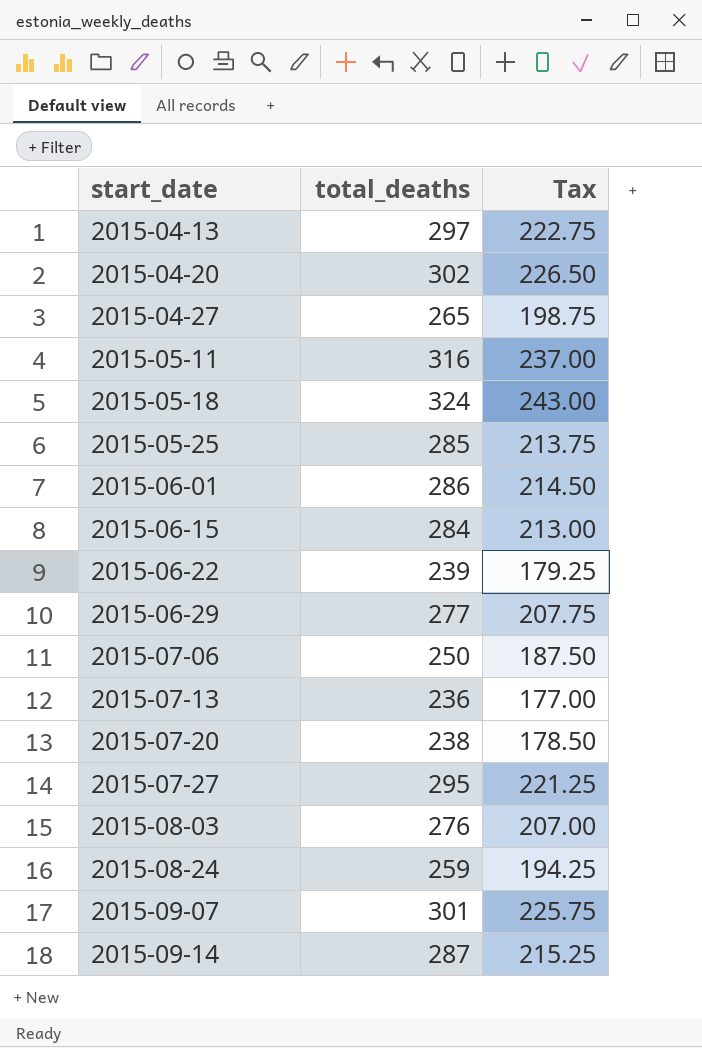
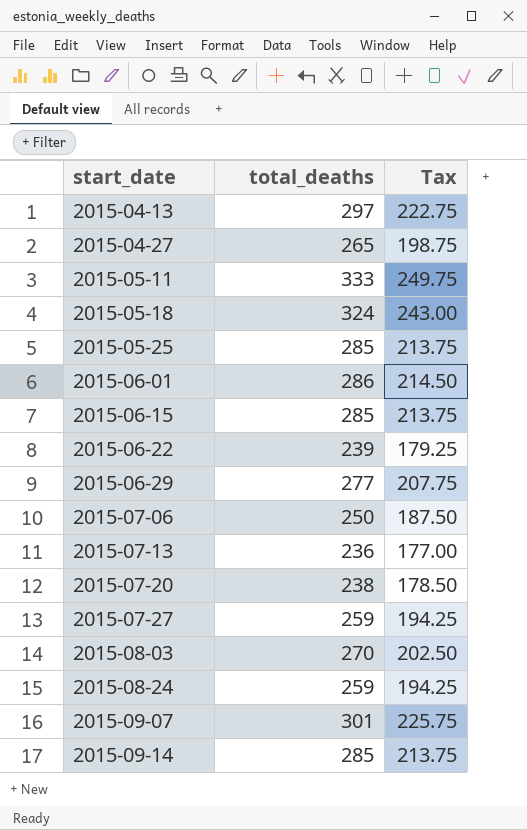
row 2015-04-20: 302 | 226.50 -> none
2015-05-11 | total_deaths: 316 -> 333
2015-05-11 | Tax: 237.00 -> 249.75
2015-06-15 | total_deaths: 284 -> 285
2015-06-15 | Tax: 213.00 -> 213.75
2015-07-27 | total_deaths: 295 -> 259
2015-07-27 | Tax: 221.25 -> 194.25
2015-08-03 | total_deaths: 276 -> 270
2015-08-03 | Tax: 207.00 -> 202.50
2015-09-14 | total_deaths: 287 -> 285
2015-09-14 | Tax: 215.25 -> 213.75

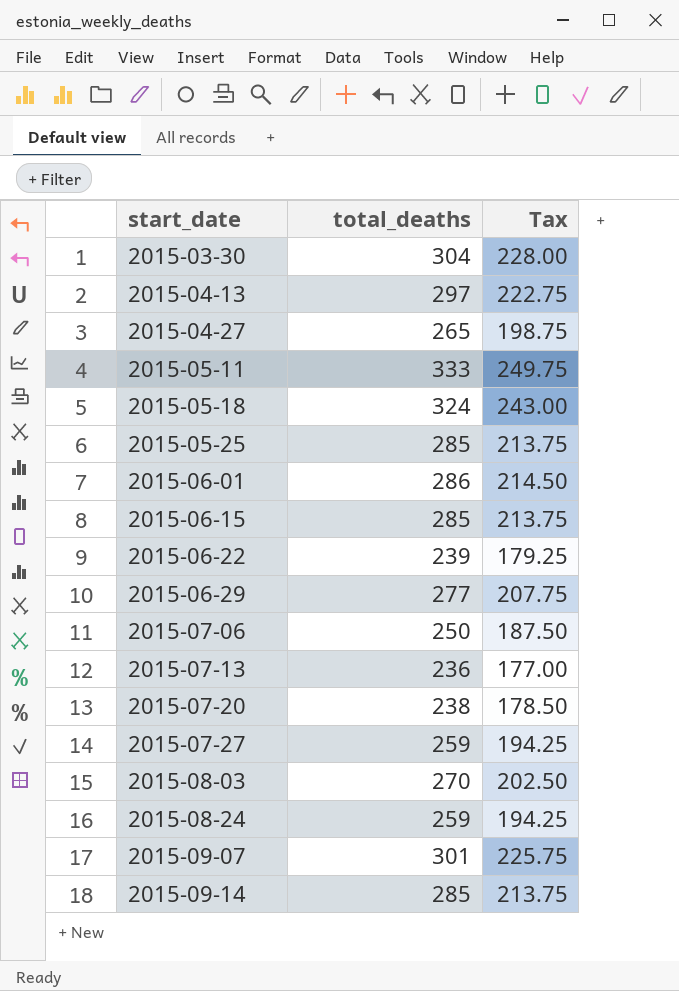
row 2015-03-30: none -> 304 | 228.00

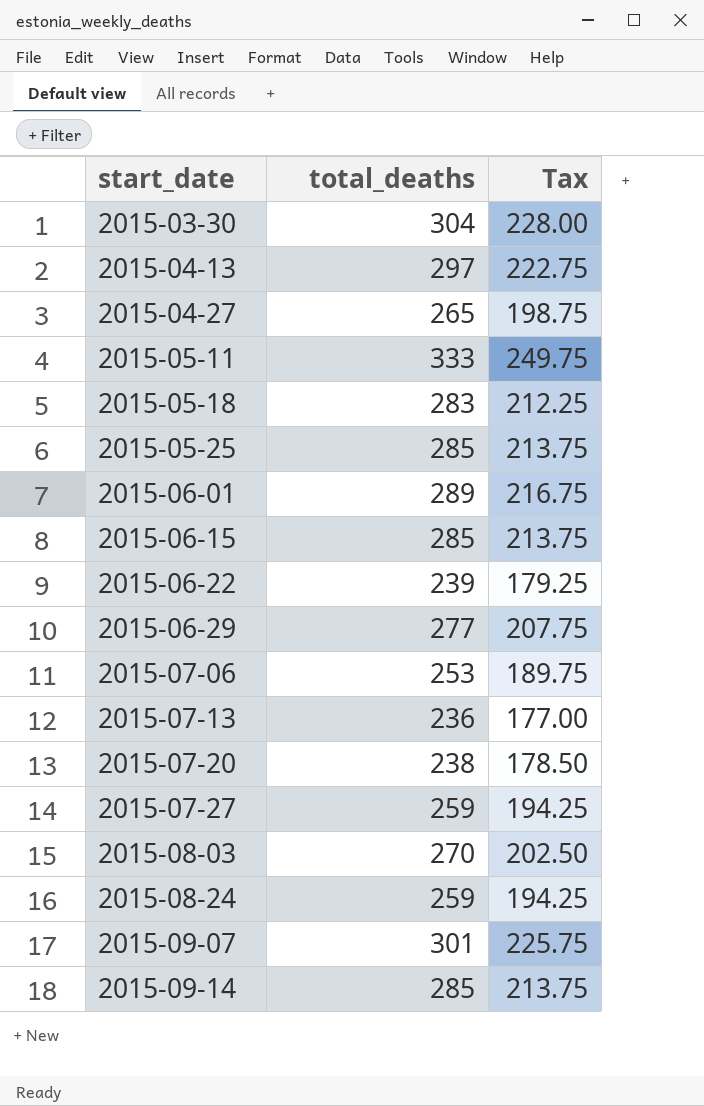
2015-05-18 | total_deaths: 324 -> 283
2015-05-18 | Tax: 243.00 -> 212.25
2015-06-01 | total_deaths: 286 -> 289
2015-06-01 | Tax: 214.50 -> 216.75
2015-07-06 | total_deaths: 250 -> 253
2015-07-06 | Tax: 187.50 -> 189.75

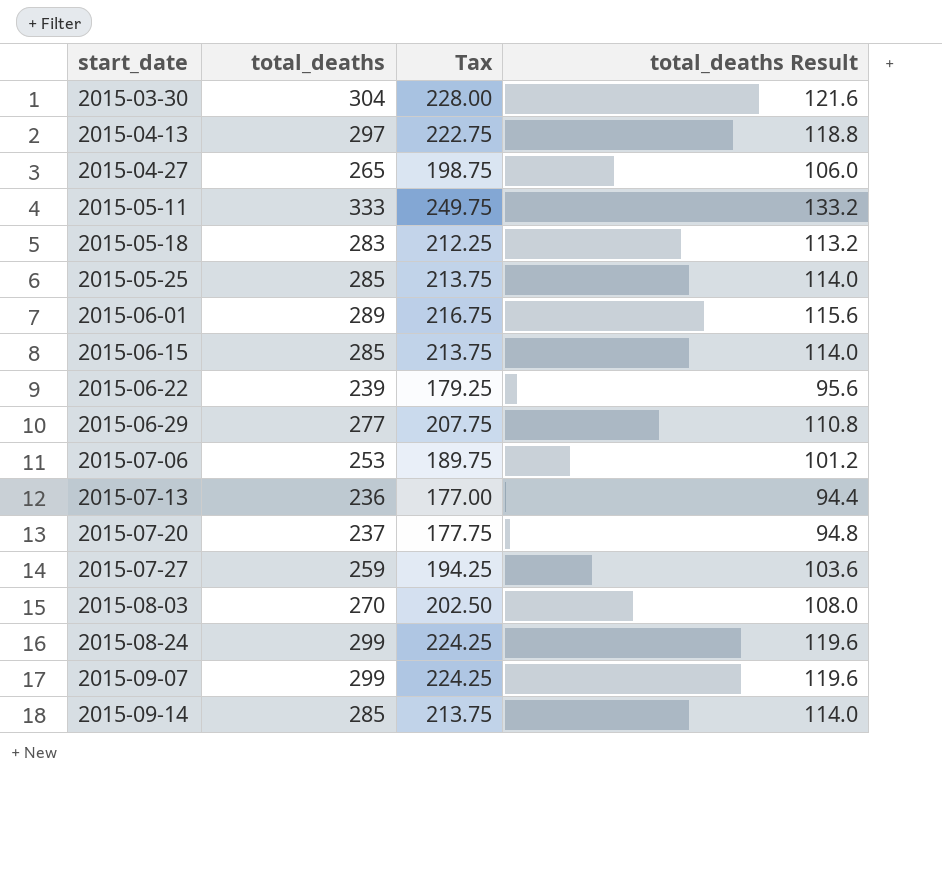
column total_deaths Result | formula: none -> [total_deaths] * 0.4
2015-07-20 | total_deaths: 238 -> 237
2015-07-20 | Tax: 178.50 -> 177.75
2015-08-24 | total_deaths: 259 -> 299
2015-08-24 | Tax: 194.25 -> 224.25
2015-09-07 | total_deaths: 301 -> 299
2015-09-07 | Tax: 225.75 -> 224.25

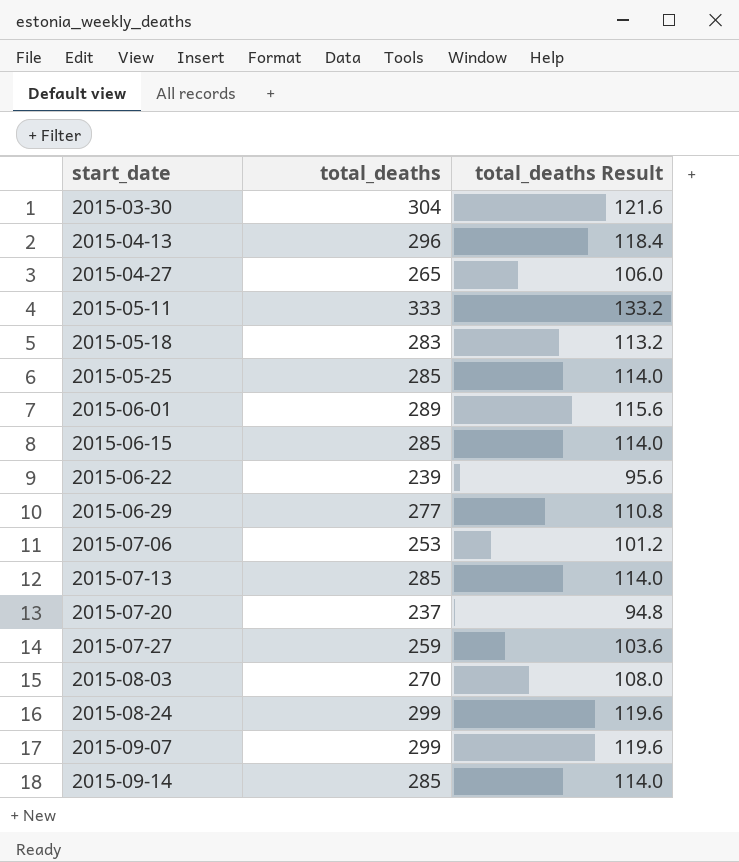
column Tax | formula: [total_deaths] * 0.75 -> none
2015-04-13 | total_deaths: 297 -> 296
2015-04-13 | total_deaths Result: 118.8 -> 118.4
2015-07-13 | total_deaths: 236 -> 285
2015-07-13 | total_deaths Result: 94.4 -> 114.0

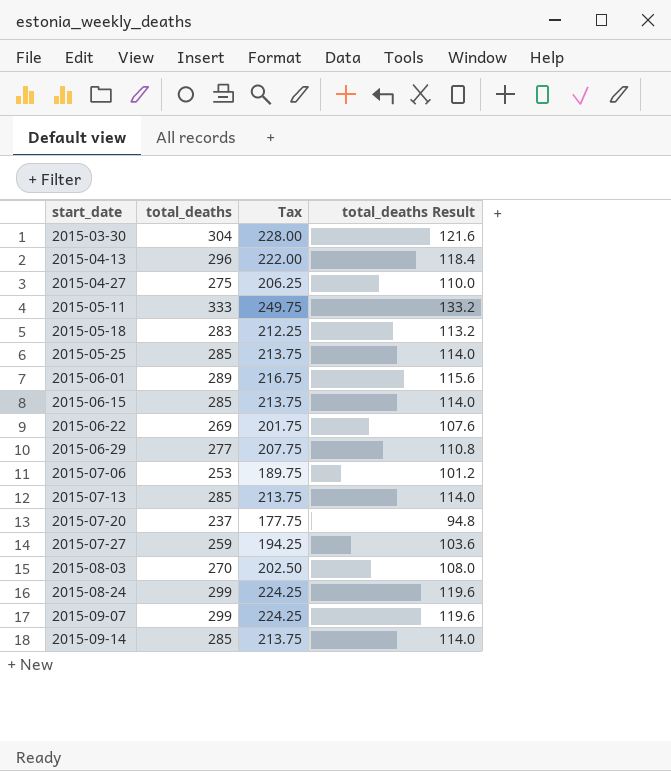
column Tax | formula: none -> [total_deaths] * 0.75
2015-04-27 | total_deaths: 265 -> 275
2015-04-27 | total_deaths Result: 106.0 -> 110.0
2015-06-22 | total_deaths: 239 -> 269
2015-06-22 | total_deaths Result: 95.6 -> 107.6

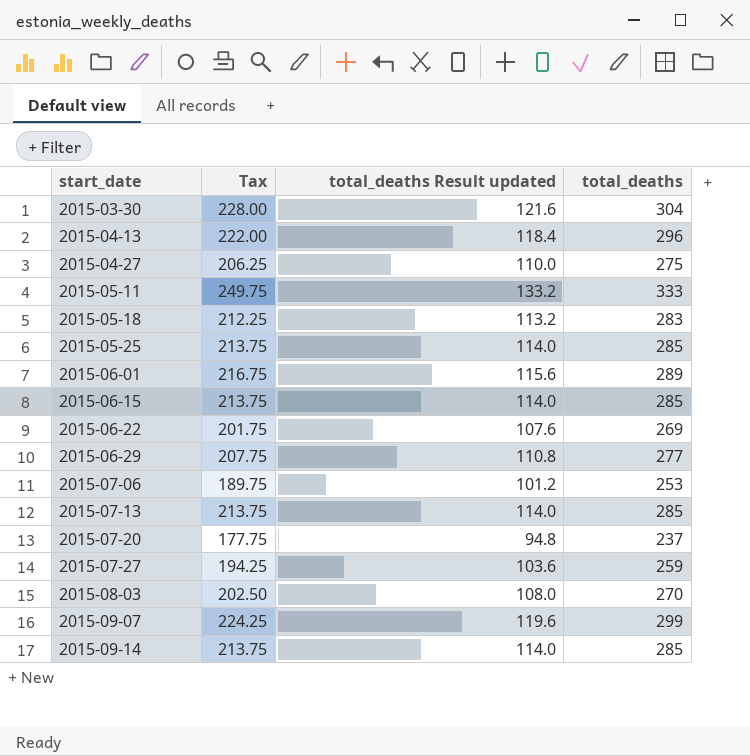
column name: total_deaths Result -> total_deaths Result updated
column total_deaths | position: 2 -> 4
row 2015-08-24: 299 | 224.25 | 119.6 -> none

